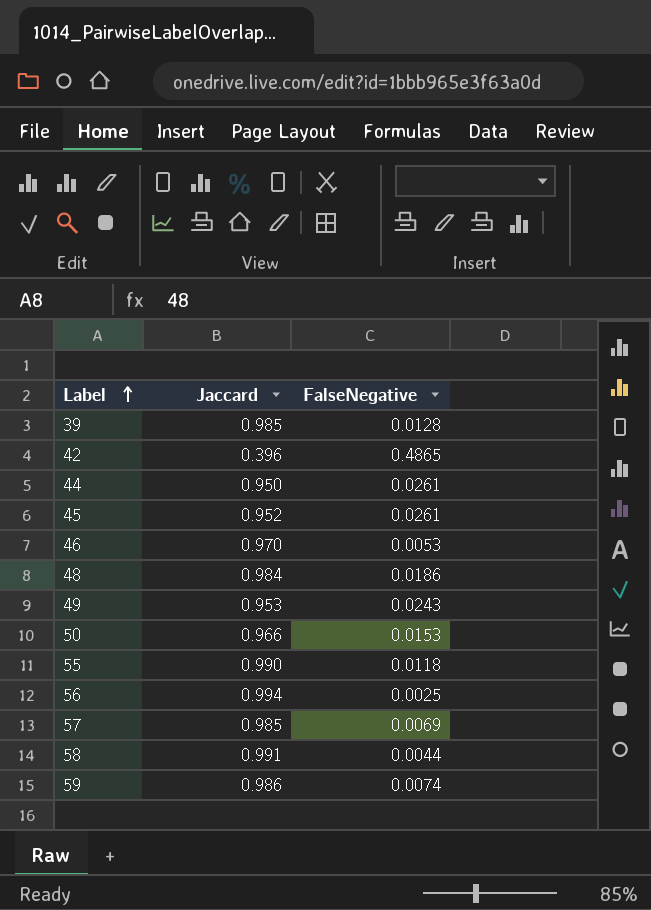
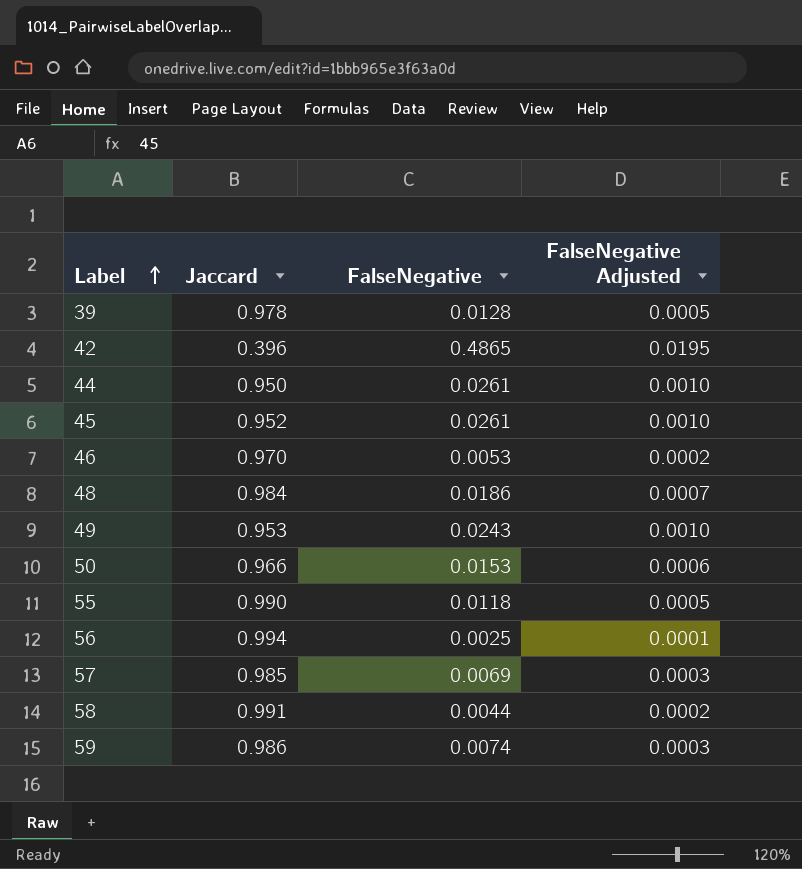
column FalseNegative Adjusted | formula: none -> [FalseNegative] * 0.04
39 | Jaccard: 0.985 -> 0.978

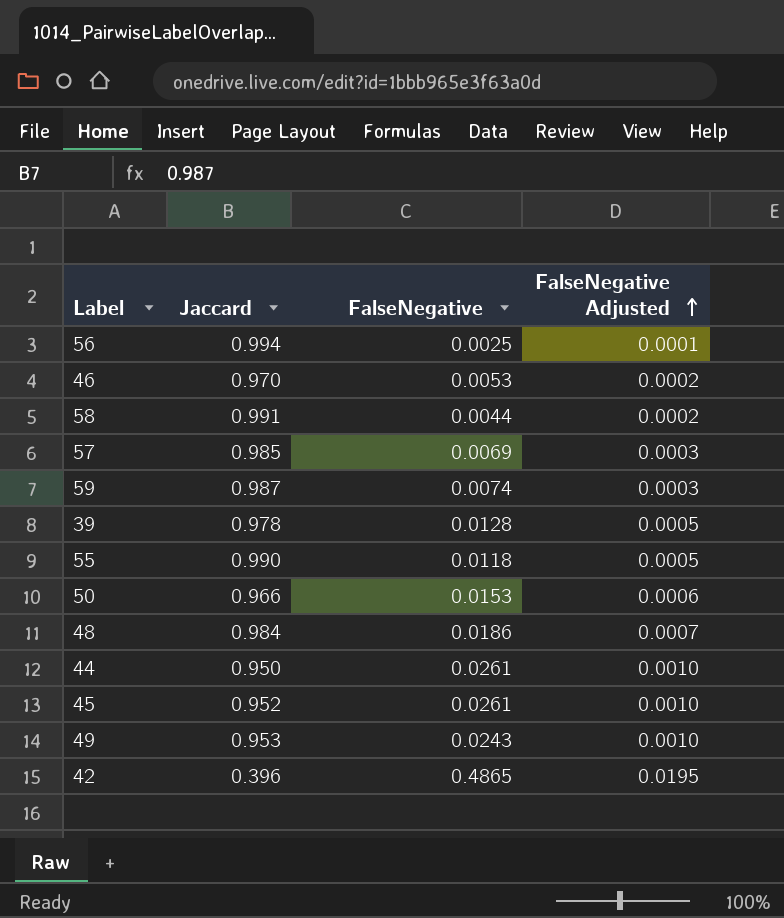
row order: Label ascending -> FalseNegative Adjusted ascending
59 | Jaccard: 0.986 -> 0.987

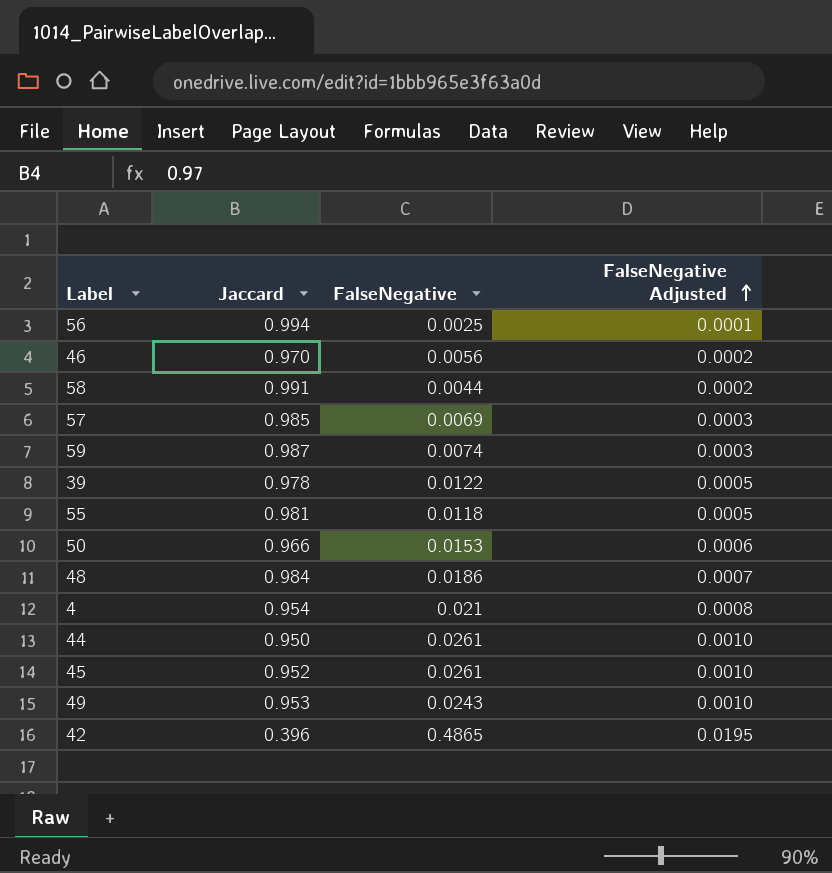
46 | FalseNegative: 0.0053 -> 0.0056
39 | FalseNegative: 0.0128 -> 0.0122
55 | Jaccard: 0.990 -> 0.981
row 4: none -> 0.954 | 0.021 | 0.0008

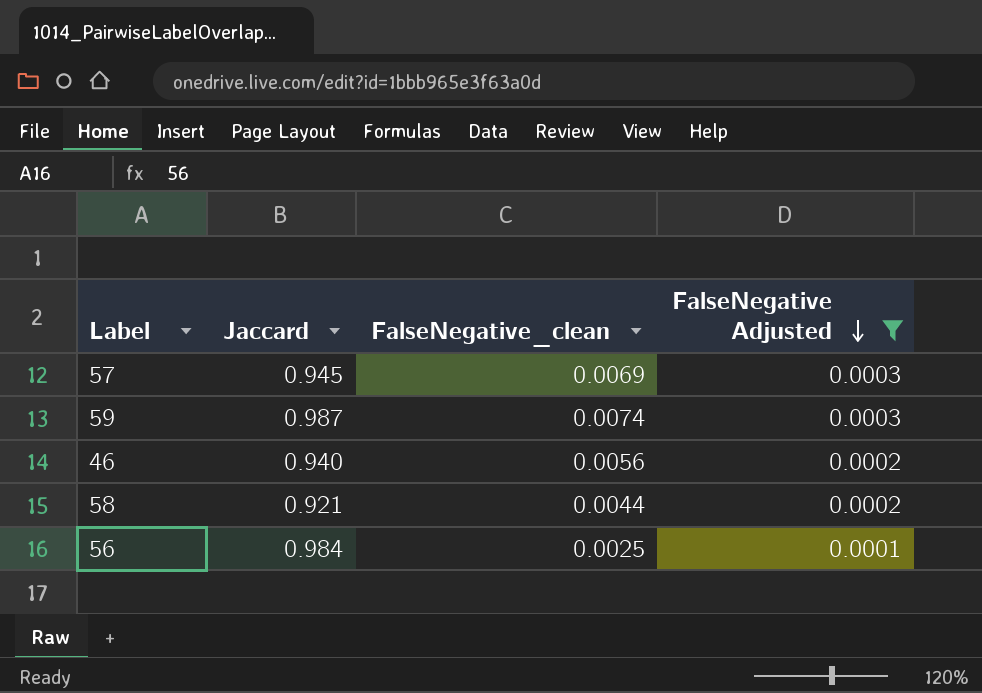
filter: none -> FalseNegative Adjusted <= 0.0003
row order: FalseNegative Adjusted ascending -> FalseNegative Adjusted descending
column name: FalseNegative -> FalseNegative_clean
57 | Jaccard: 0.985 -> 0.945
46 | Jaccard: 0.970 -> 0.940
58 | Jaccard: 0.991 -> 0.921
56 | Jaccard: 0.994 -> 0.984

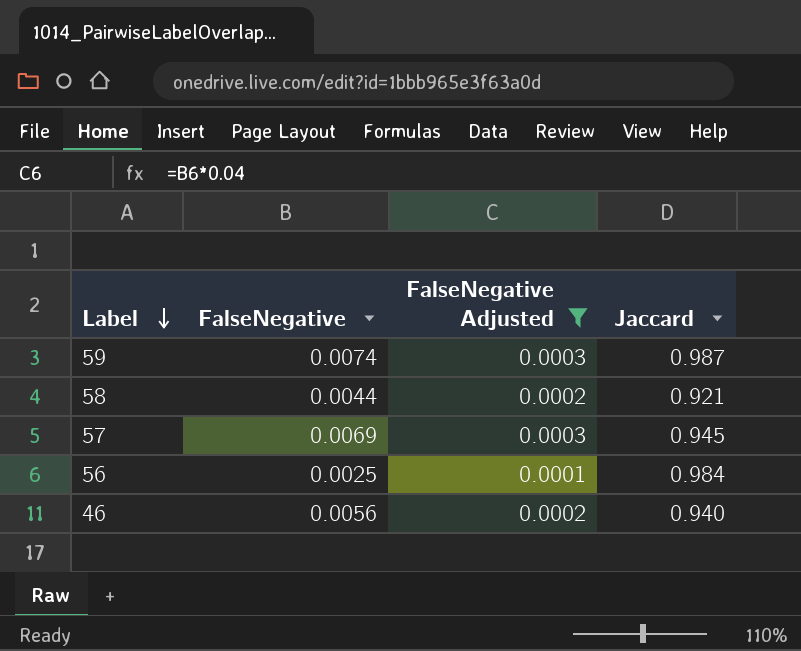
row order: FalseNegative Adjusted descending -> Label descending
column name: FalseNegative_clean -> FalseNegative
column Jaccard | position: 2 -> 4

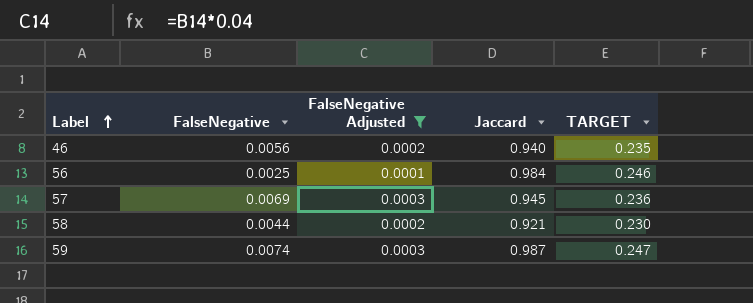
row order: Label descending -> Label ascending
column TARGET | formula: none -> [Jaccard] * 0.25

